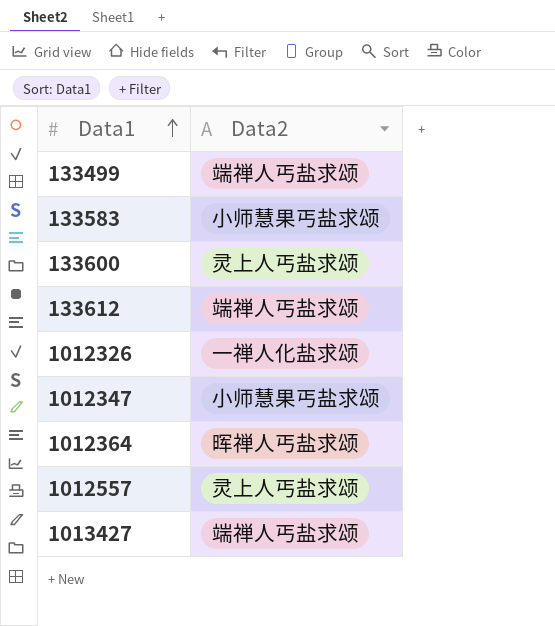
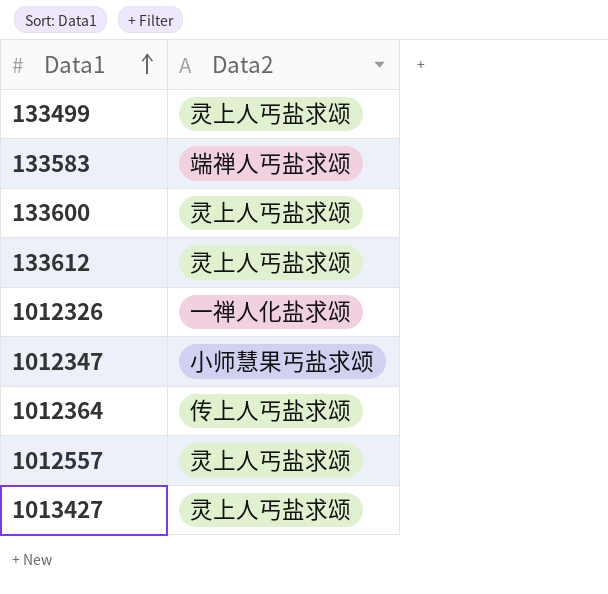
133499 | Data2: 端禅人丐盐求颂 -> 灵上人丐盐求颂
133583 | Data2: 小师慧果丐盐求颂 -> 端禅人丐盐求颂
133612 | Data2: 端禅人丐盐求颂 -> 灵上人丐盐求颂
1012364 | Data2: 晖禅人丐盐求颂 -> 传上人丐盐求颂
1013427 | Data2: 端禅人丐盐求颂 -> 灵上人丐盐求颂

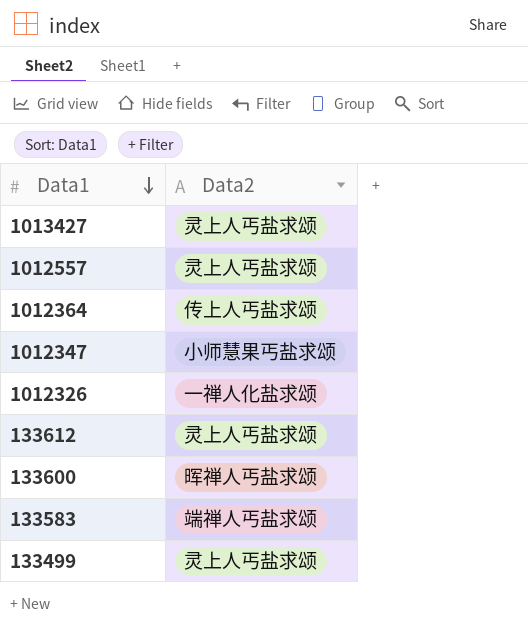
row order: Data1 ascending -> Data1 descending
133600 | Data2: 灵上人丐盐求颂 -> 晖禅人丐盐求颂

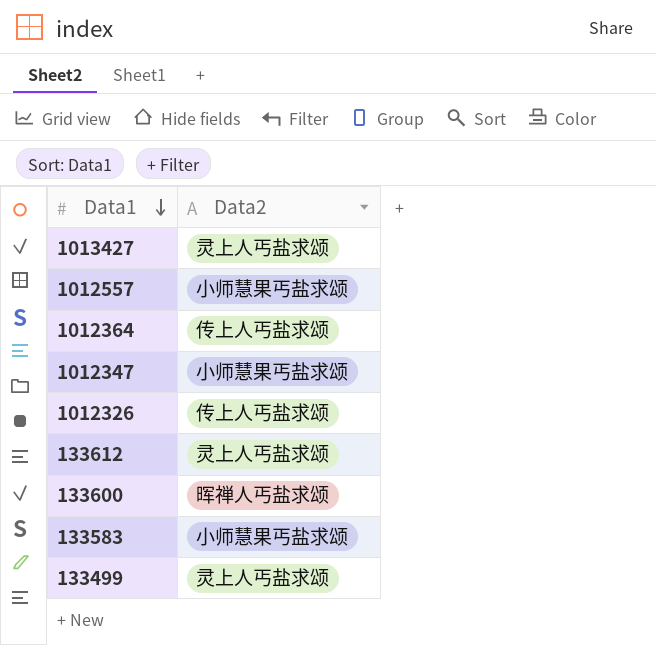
1012557 | Data2: 灵上人丐盐求颂 -> 小师慧果丐盐求颂
1012326 | Data2: 一禅人化盐求颂 -> 传上人丐盐求颂
133583 | Data2: 端禅人丐盐求颂 -> 小师慧果丐盐求颂

